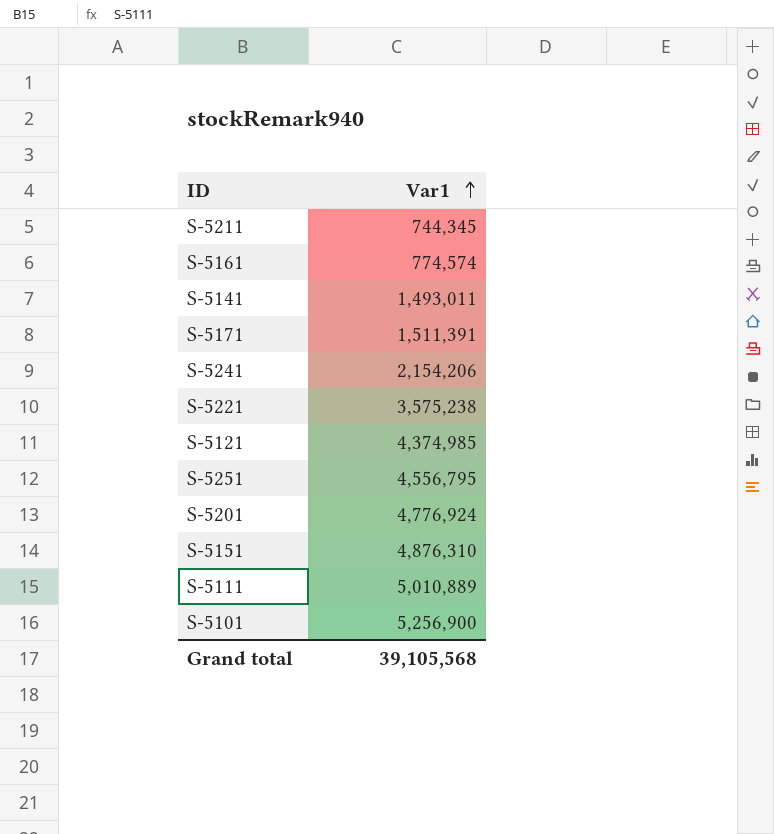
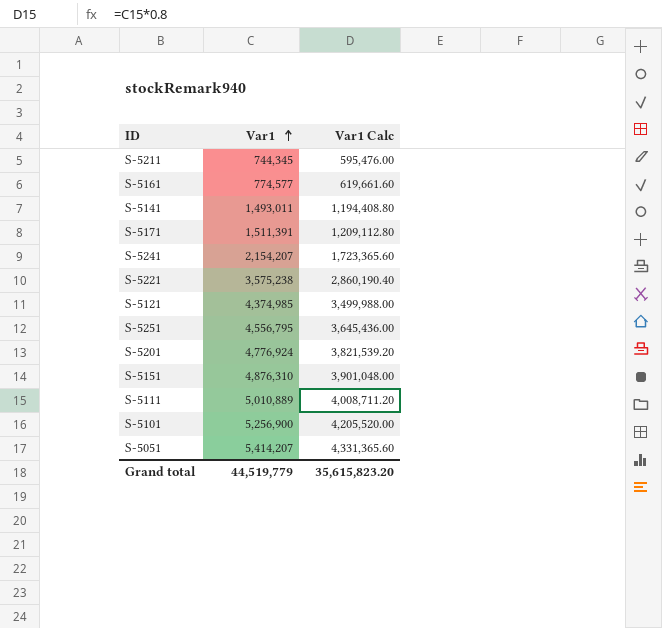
column Var1 Calc | formula: none -> [Var1] * 0.8
S-5161 | Var1: 774,574 -> 774,577
S-5241 | Var1: 2,154,206 -> 2,154,207
row S-5051: none -> 5,414,207 | 4,331,365.60
Grand total | Var1: 39,105,568 -> 44,519,779

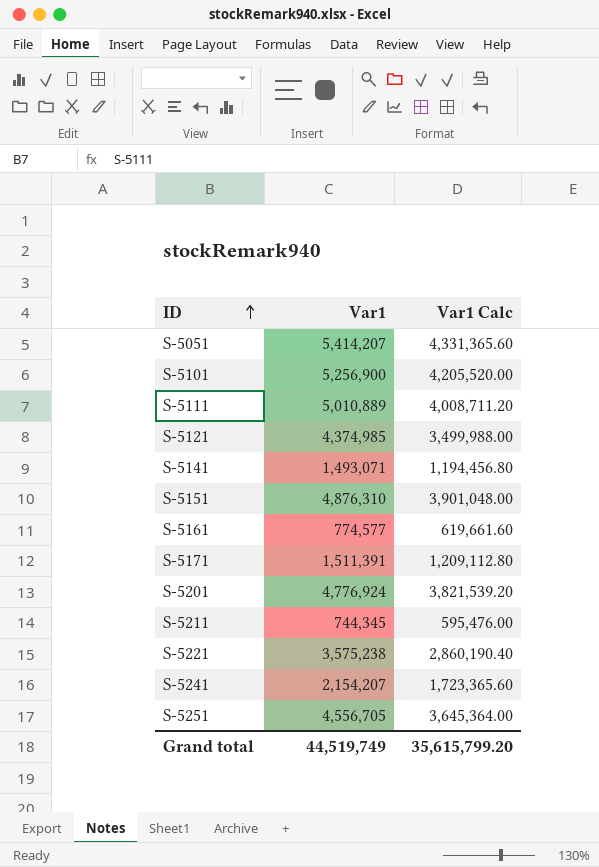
row order: Var1 ascending -> ID ascending
S-5141 | Var1: 1,493,011 -> 1,493,071
S-5141 | Var1 Calc: 1,194,408.80 -> 1,194,456.80
S-5251 | Var1: 4,556,795 -> 4,556,705
S-5251 | Var1 Calc: 3,645,436.00 -> 3,645,364.00
Grand total | Var1: 44,519,779 -> 44,519,749
Grand total | Var1 Calc: 35,615,823.20 -> 35,615,799.20

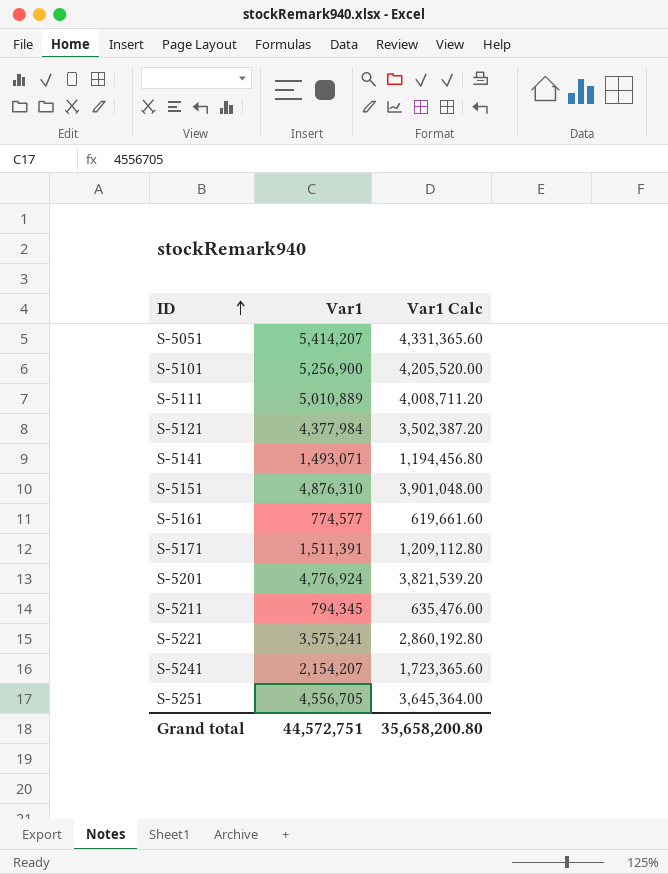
S-5121 | Var1: 4,374,985 -> 4,377,984
S-5121 | Var1 Calc: 3,499,988.00 -> 3,502,387.20
S-5211 | Var1: 744,345 -> 794,345
S-5211 | Var1 Calc: 595,476.00 -> 635,476.00
S-5221 | Var1: 3,575,238 -> 3,575,241
S-5221 | Var1 Calc: 2,860,190.40 -> 2,860,192.80
Grand total | Var1: 44,519,749 -> 44,572,751
Grand total | Var1 Calc: 35,615,799.20 -> 35,658,200.80

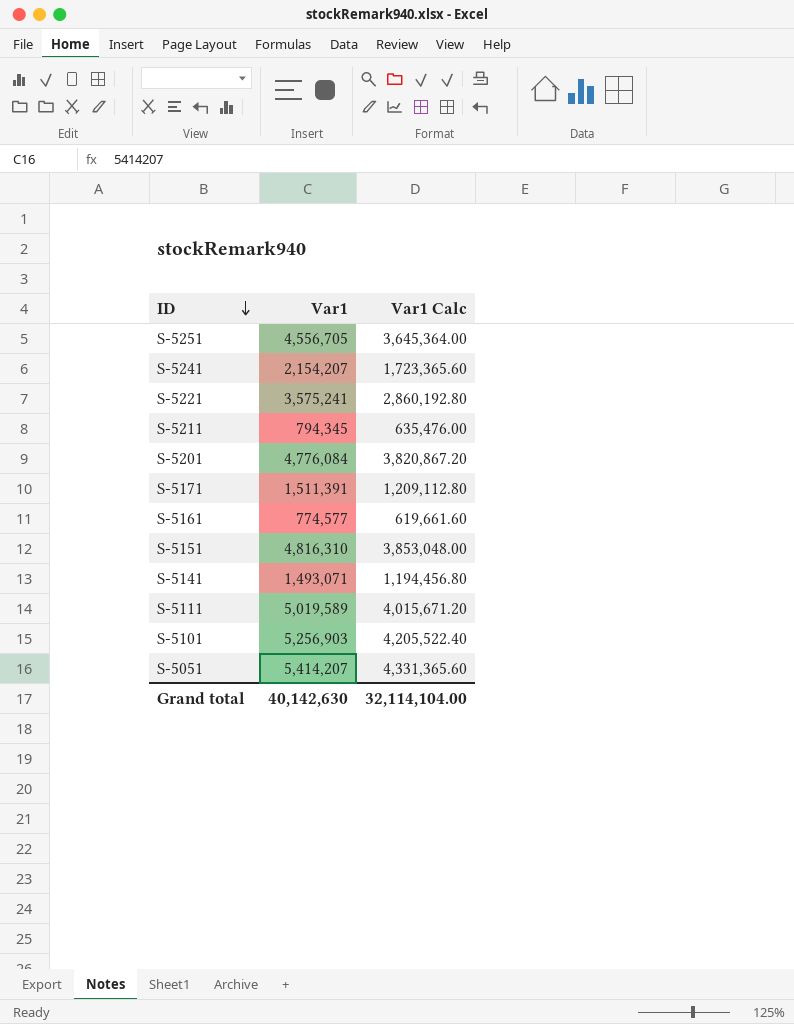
row order: ID ascending -> ID descending
row S-5121: 4,377,984 | 3,502,387.20 -> none
S-5201 | Var1: 4,776,924 -> 4,776,084
S-5201 | Var1 Calc: 3,821,539.20 -> 3,820,867.20
S-5151 | Var1: 4,876,310 -> 4,816,310
S-5151 | Var1 Calc: 3,901,048.00 -> 3,853,048.00
S-5111 | Var1: 5,010,889 -> 5,019,589
S-5111 | Var1 Calc: 4,008,711.20 -> 4,015,671.20
S-5101 | Var1: 5,256,900 -> 5,256,903
S-5101 | Var1 Calc: 4,205,520.00 -> 4,205,522.40
Grand total | Var1: 44,572,751 -> 40,142,630
Grand total | Var1 Calc: 35,658,200.80 -> 32,114,104.00

